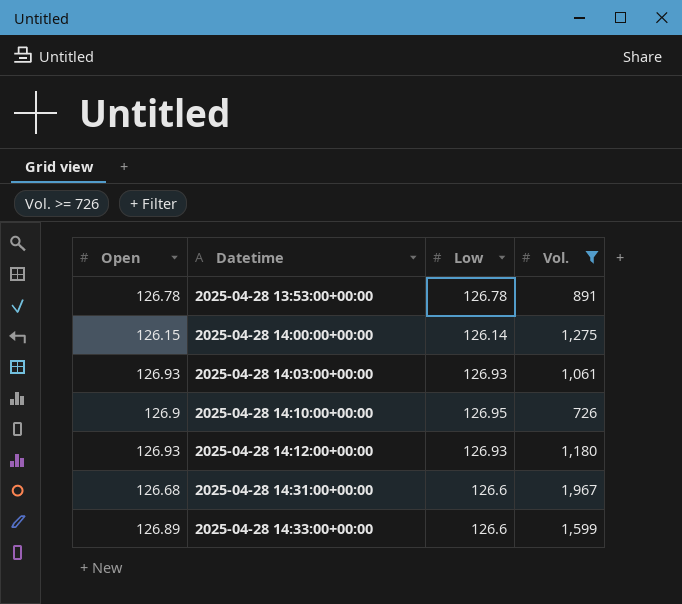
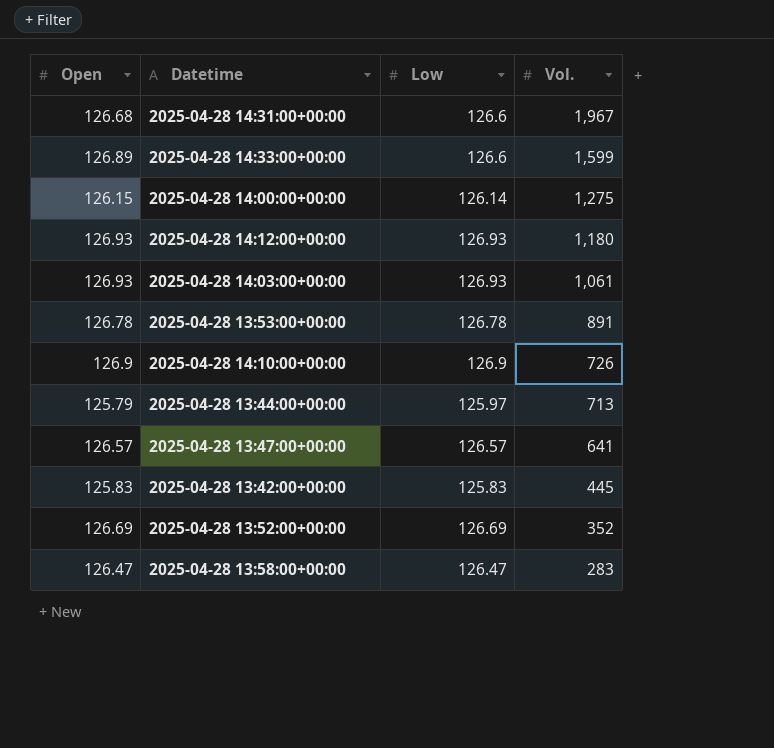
filter: Vol. >= 726 -> none
row order: Datetime ascending -> Vol. descending
2025-04-28 14:10:00+00:00 | Low: 126.95 -> 126.9

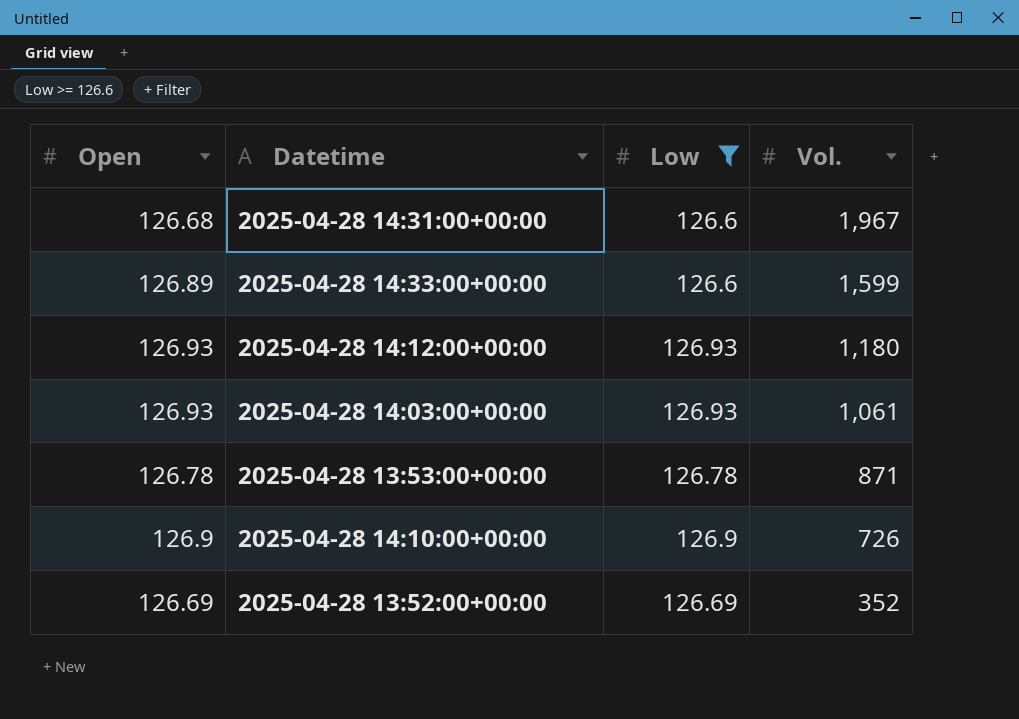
filter: none -> Low >= 126.6
2025-04-28 13:53:00+00:00 | Vol.: 891 -> 871

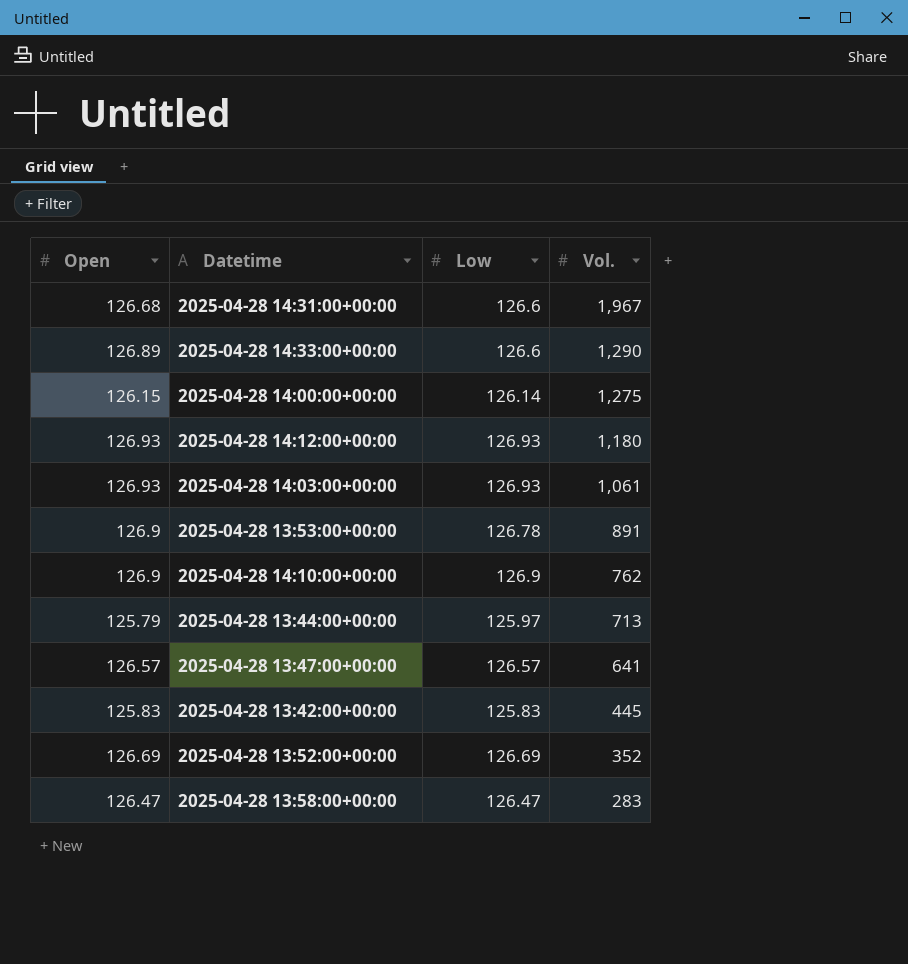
filter: Low >= 126.6 -> none
2025-04-28 14:33:00+00:00 | Vol.: 1,599 -> 1,290
2025-04-28 13:53:00+00:00 | Open: 126.78 -> 126.9
2025-04-28 13:53:00+00:00 | Vol.: 871 -> 891
2025-04-28 14:10:00+00:00 | Vol.: 726 -> 762

